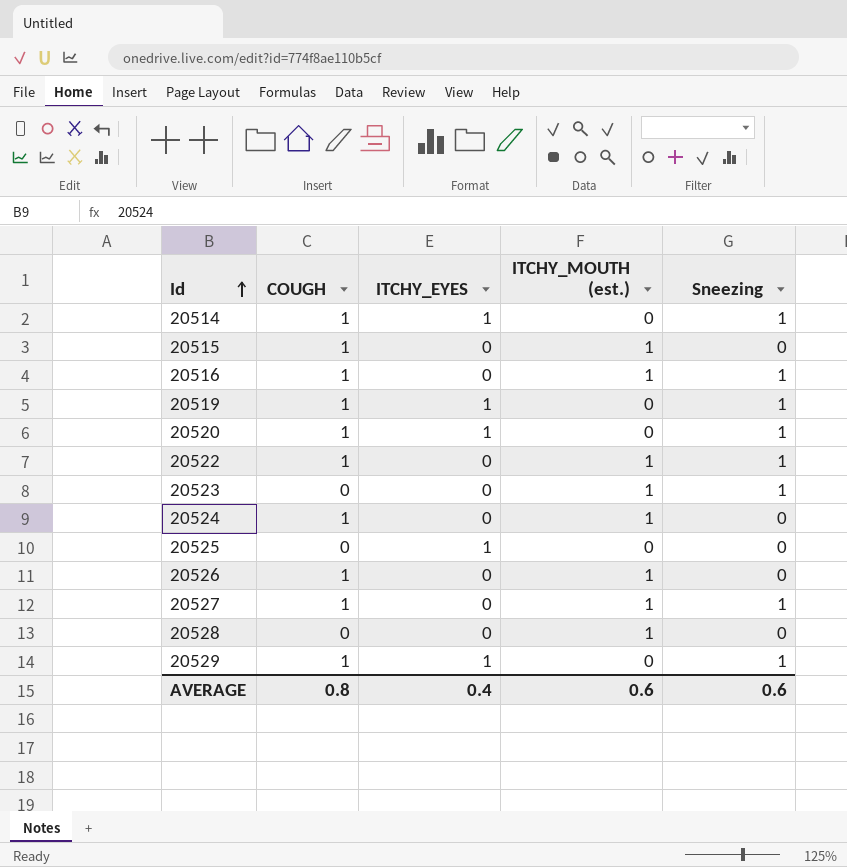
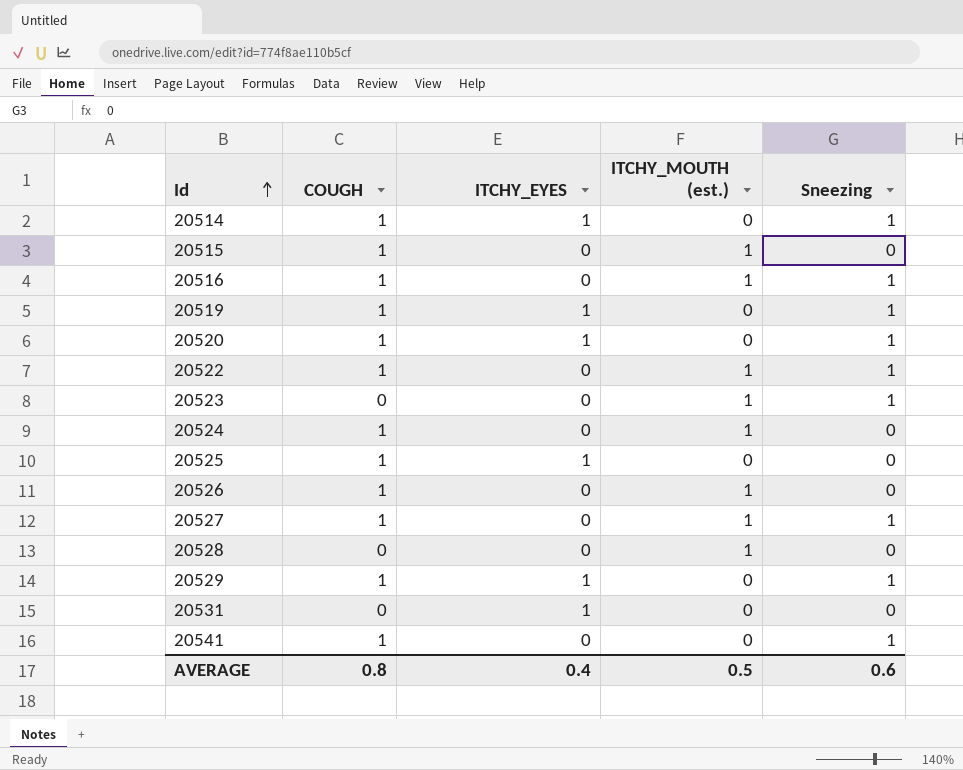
20525 | COUGH: 0 -> 1
row 20531: none -> 0 | 1 | 0 | 0
row 20541: none -> 1 | 0 | 0 | 1
AVERAGE | ITCHY_MOUTH (est.): 0.6 -> 0.5

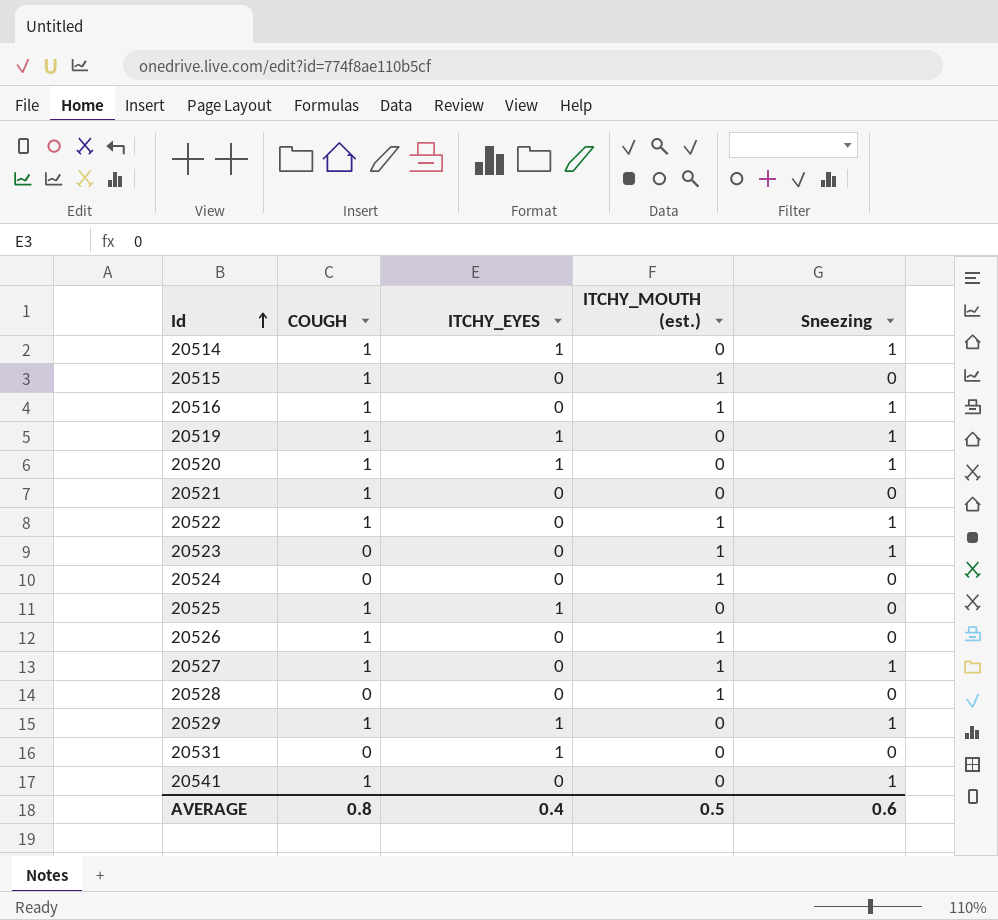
row 20521: none -> 1 | 0 | 0 | 0
20524 | COUGH: 1 -> 0

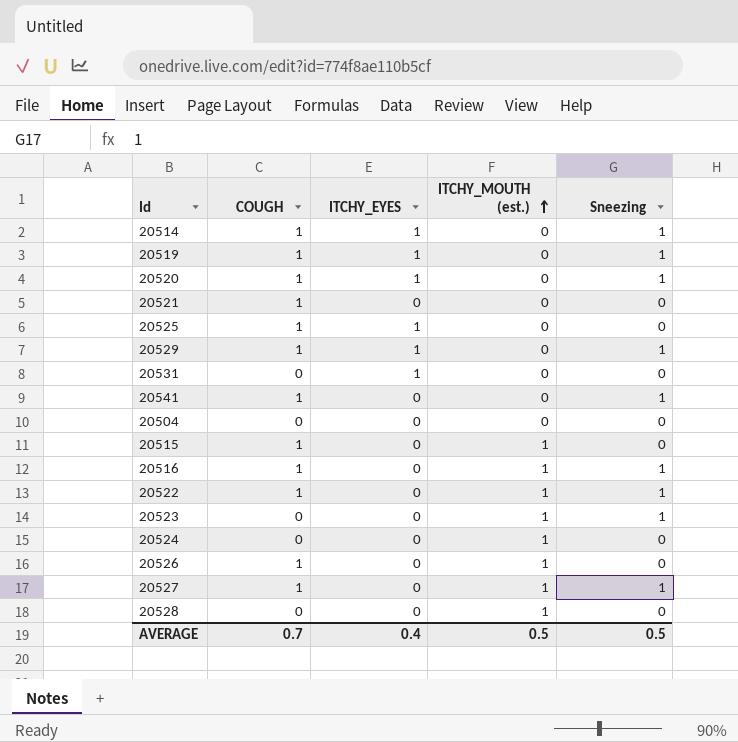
row order: Id ascending -> ITCHY_MOUTH (est.) ascending
row 20504: none -> 0 | 0 | 0 | 0
AVERAGE | COUGH: 0.8 -> 0.7
AVERAGE | Sneezing: 0.6 -> 0.5

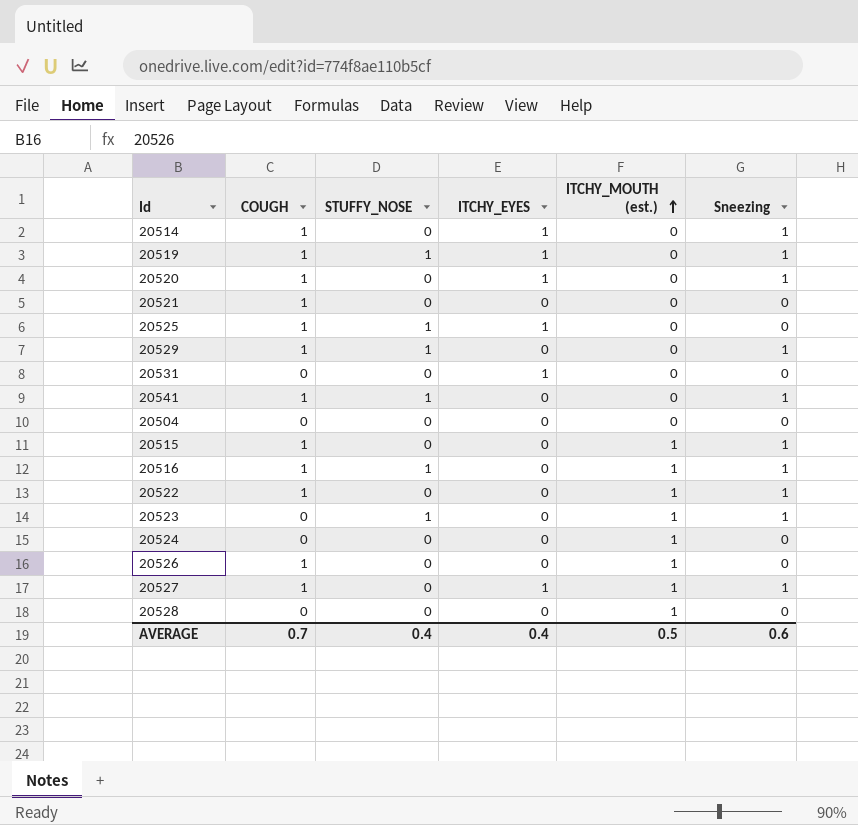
column STUFFY_NOSE | position: none -> 3
20529 | ITCHY_EYES: 1 -> 0
20515 | Sneezing: 0 -> 1
20527 | ITCHY_EYES: 0 -> 1
AVERAGE | Sneezing: 0.5 -> 0.6

